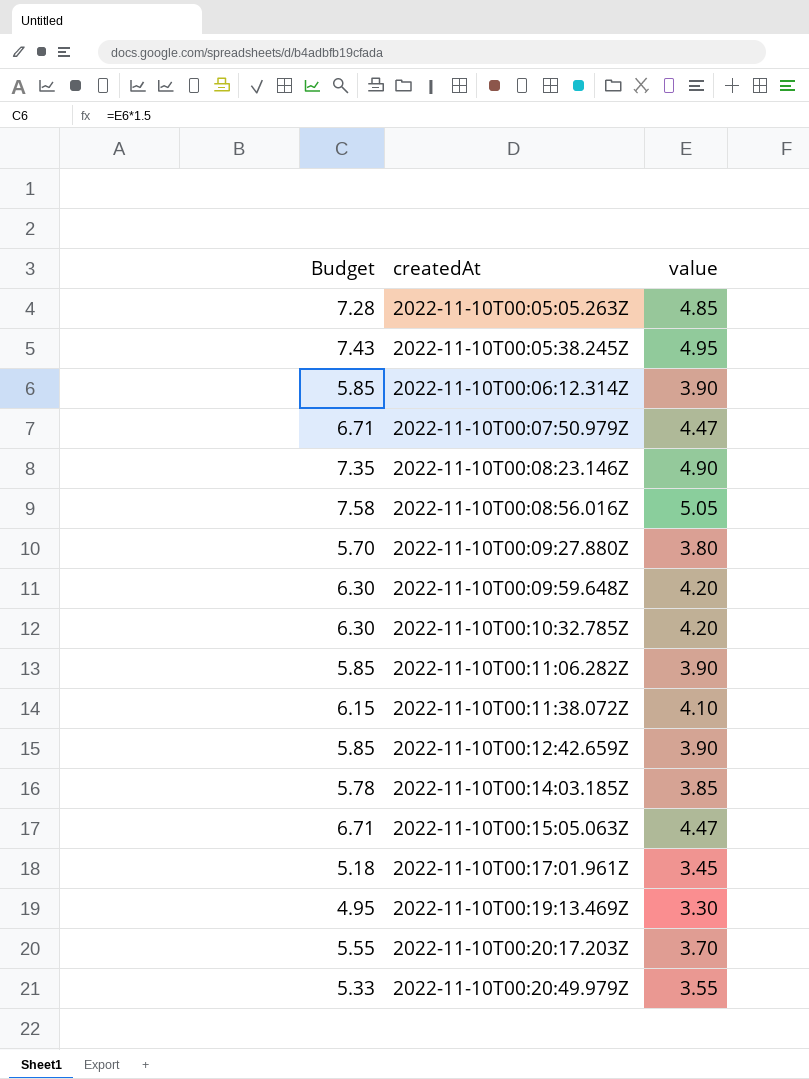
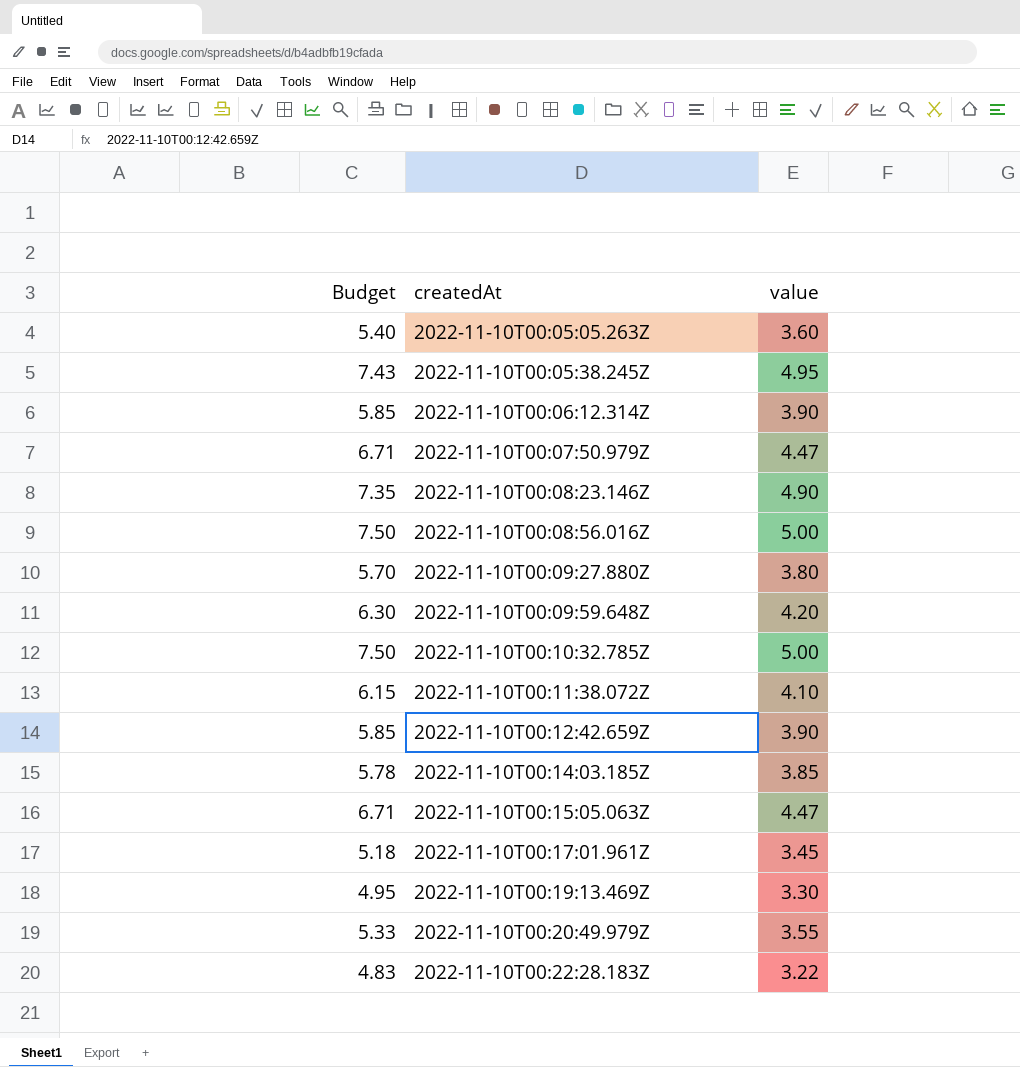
row 2022-11-10T00:11:06.282Z: 5.85 | 3.90 -> none
row 2022-11-10T00:20:17.203Z: 5.55 | 3.70 -> none
2022-11-10T00:05:05.263Z | Budget: 7.28 -> 5.40
2022-11-10T00:05:05.263Z | value: 4.85 -> 3.60
2022-11-10T00:08:56.016Z | Budget: 7.58 -> 7.50
2022-11-10T00:08:56.016Z | value: 5.05 -> 5.00
2022-11-10T00:10:32.785Z | Budget: 6.30 -> 7.50
2022-11-10T00:10:32.785Z | value: 4.20 -> 5.00
row 2022-11-10T00:22:28.183Z: none -> 4.83 | 3.22

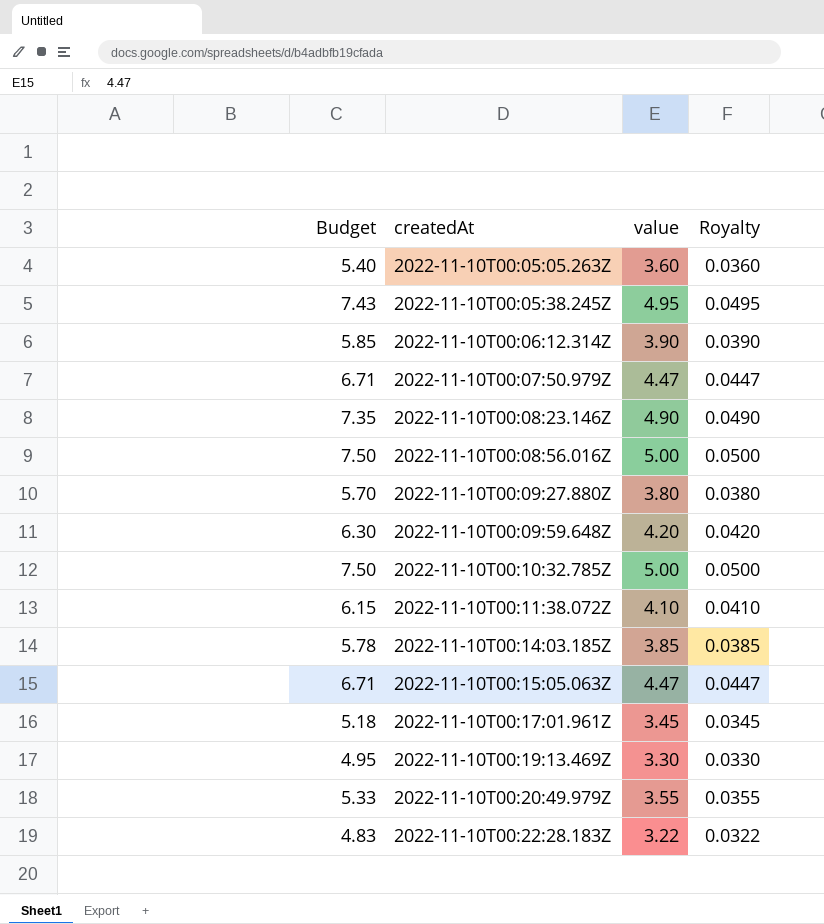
column Royalty | formula: none -> [value] * 0.01
row 2022-11-10T00:12:42.659Z: 5.85 | 3.90 -> none

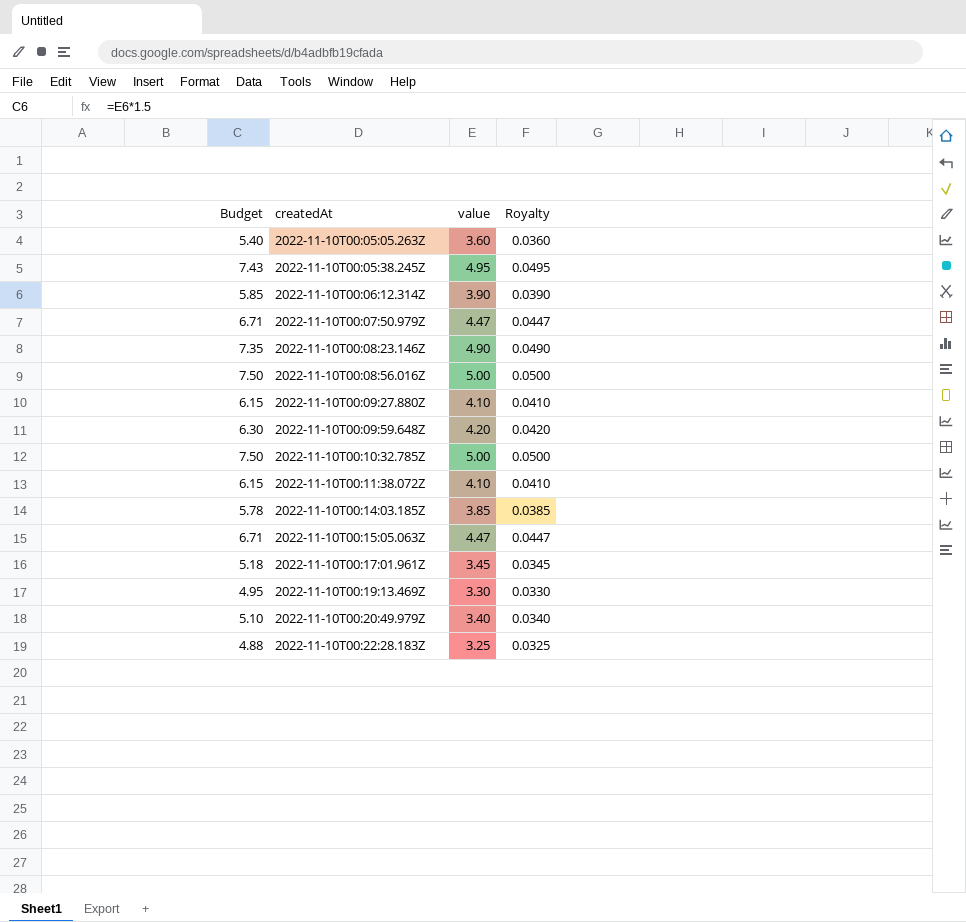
2022-11-10T00:09:27.880Z | Budget: 5.70 -> 6.15
2022-11-10T00:09:27.880Z | value: 3.80 -> 4.10
2022-11-10T00:09:27.880Z | Royalty: 0.0380 -> 0.0410
2022-11-10T00:20:49.979Z | Budget: 5.33 -> 5.10
2022-11-10T00:20:49.979Z | value: 3.55 -> 3.40
2022-11-10T00:20:49.979Z | Royalty: 0.0355 -> 0.0340
2022-11-10T00:22:28.183Z | Budget: 4.83 -> 4.88
2022-11-10T00:22:28.183Z | value: 3.22 -> 3.25
2022-11-10T00:22:28.183Z | Royalty: 0.0322 -> 0.0325

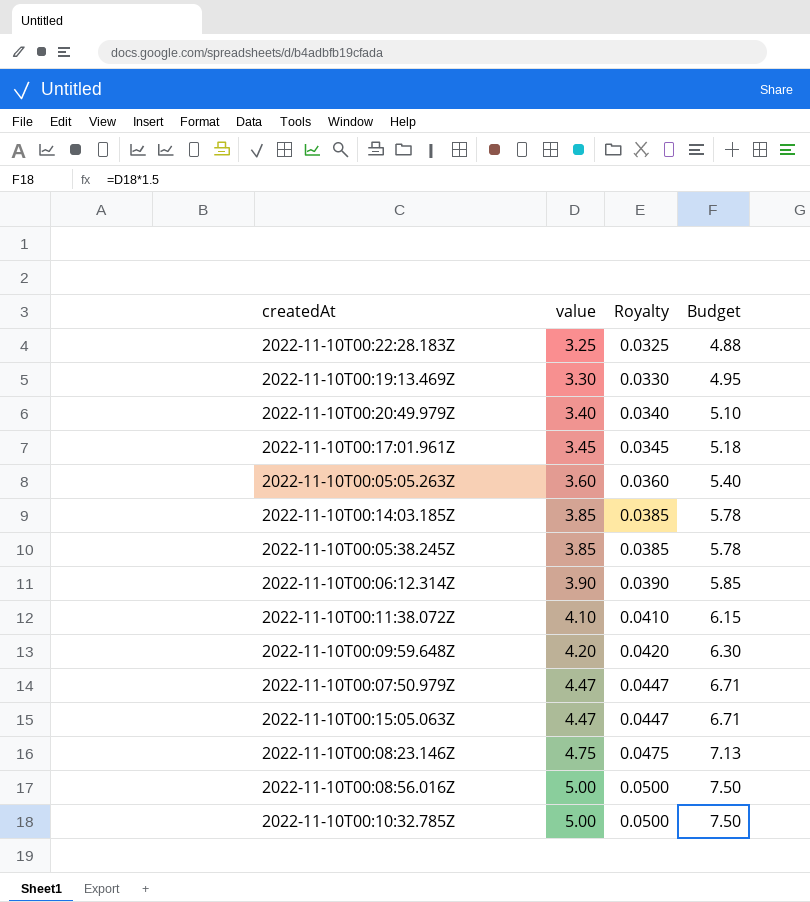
row order: createdAt ascending -> value ascending
column Budget | position: 1 -> 4
row 2022-11-10T00:09:27.880Z: 6.15 | 4.10 | 0.0410 -> none
2022-11-10T00:05:38.245Z | value: 4.95 -> 3.85
2022-11-10T00:05:38.245Z | Royalty: 0.0495 -> 0.0385
2022-11-10T00:05:38.245Z | Budget: 7.43 -> 5.78
2022-11-10T00:08:23.146Z | value: 4.90 -> 4.75
2022-11-10T00:08:23.146Z | Royalty: 0.0490 -> 0.0475
2022-11-10T00:08:23.146Z | Budget: 7.35 -> 7.13

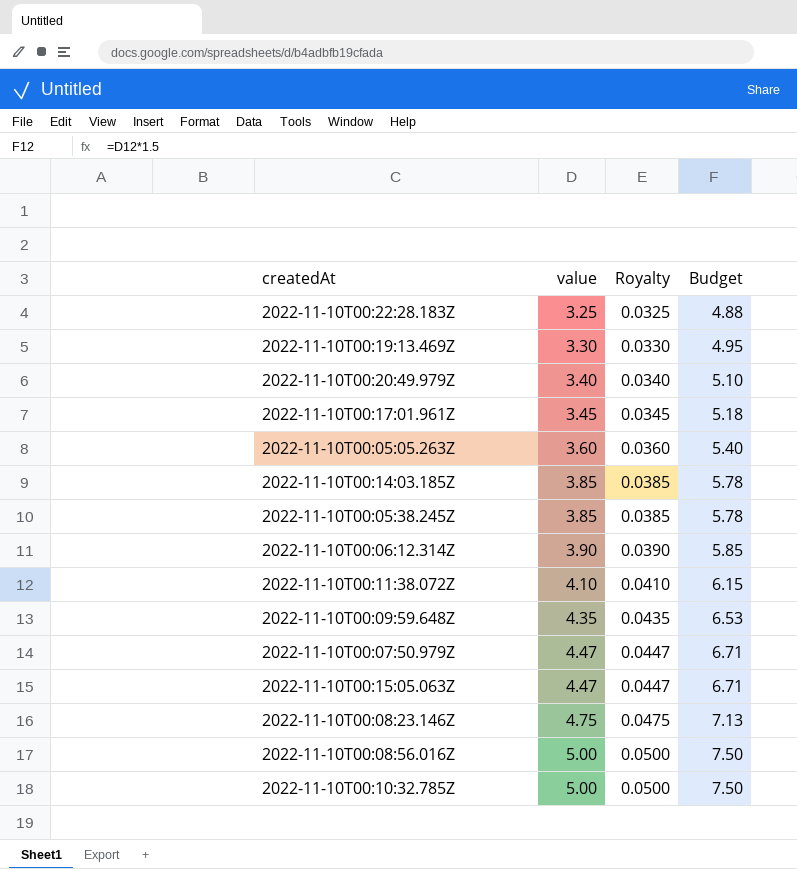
2022-11-10T00:09:59.648Z | value: 4.20 -> 4.35
2022-11-10T00:09:59.648Z | Royalty: 0.0420 -> 0.0435
2022-11-10T00:09:59.648Z | Budget: 6.30 -> 6.53

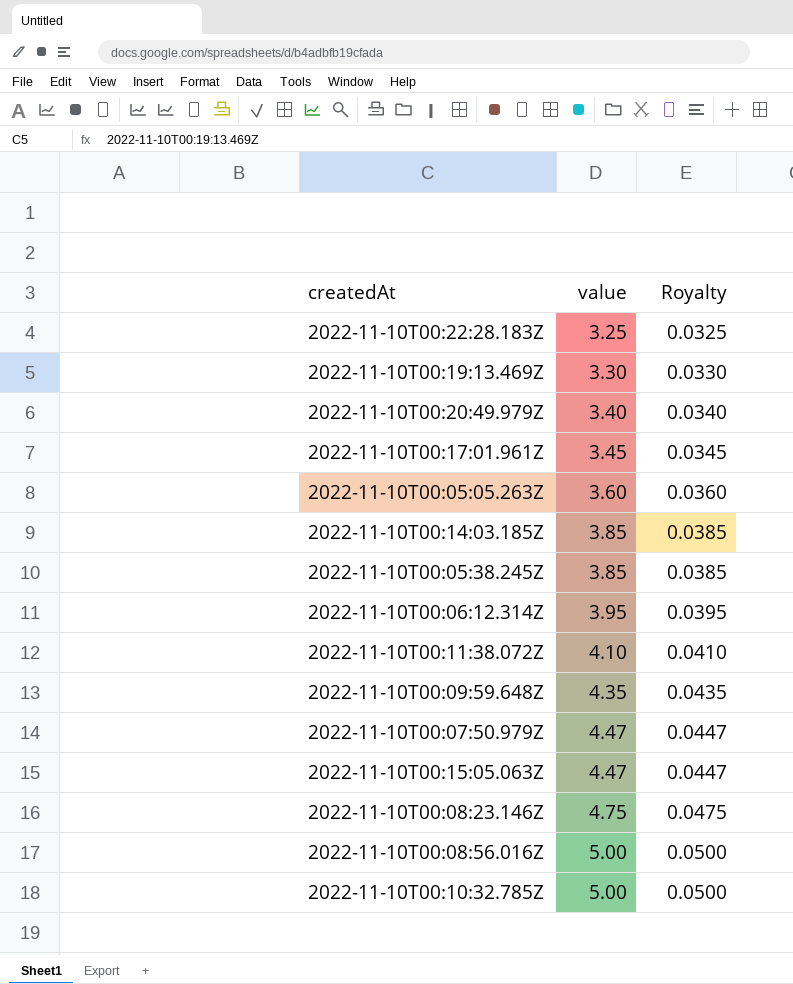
column Budget | formula: [value] * 1.5 -> none
2022-11-10T00:06:12.314Z | value: 3.90 -> 3.95
2022-11-10T00:06:12.314Z | Royalty: 0.0390 -> 0.0395

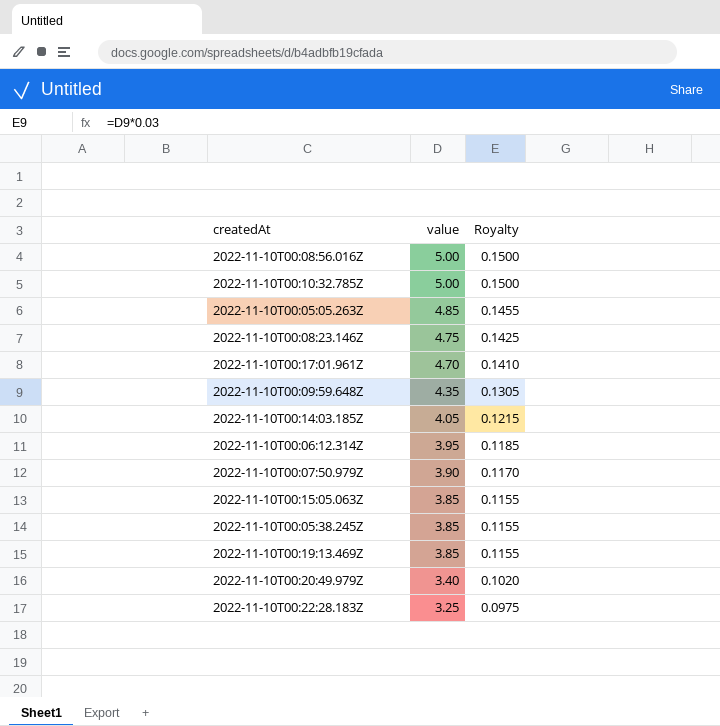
row order: value ascending -> value descending
column Royalty | formula: [value] * 0.01 -> [value] * 0.03
row 2022-11-10T00:11:38.072Z: 4.10 | 0.0410 -> none
2022-11-10T00:05:05.263Z | value: 3.60 -> 4.85
2022-11-10T00:17:01.961Z | value: 3.45 -> 4.70
2022-11-10T00:14:03.185Z | value: 3.85 -> 4.05
2022-11-10T00:07:50.979Z | value: 4.47 -> 3.90
2022-11-10T00:15:05.063Z | value: 4.47 -> 3.85
2022-11-10T00:19:13.469Z | value: 3.30 -> 3.85

